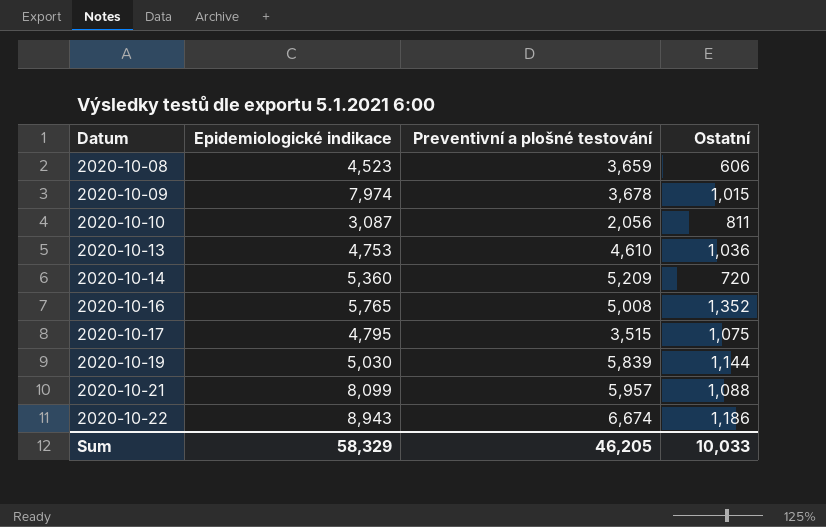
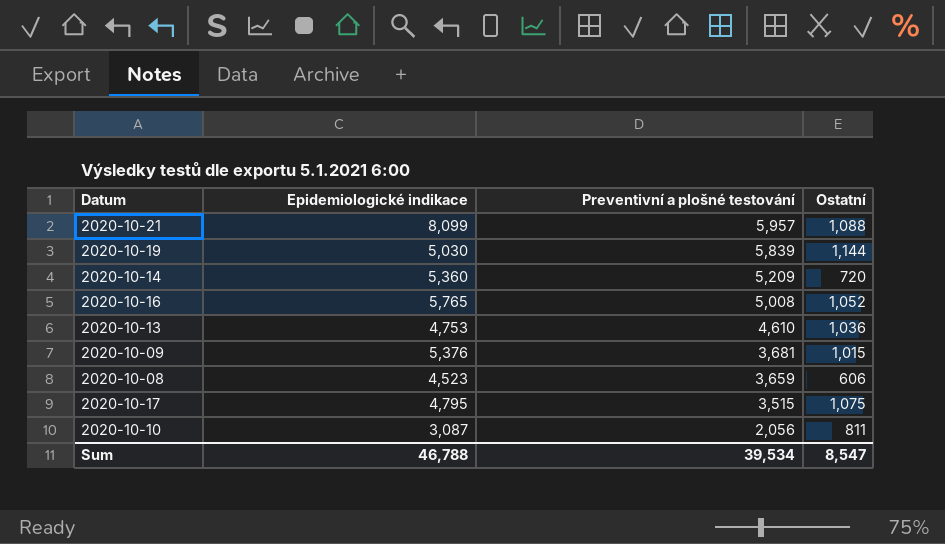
row order: Datum ascending -> Preventivní a plošné testování descending
row 2020-10-22: 8,943 | 6,674 | 1,186 -> none
2020-10-16 | Ostatní: 1,352 -> 1,052
2020-10-09 | Epidemiologické indikace: 7,974 -> 5,376
2020-10-09 | Preventivní a plošné testování: 3,678 -> 3,681
Sum | Epidemiologické indikace: 58,329 -> 46,788
Sum | Preventivní a plošné testování: 46,205 -> 39,534
Sum | Ostatní: 10,033 -> 8,547

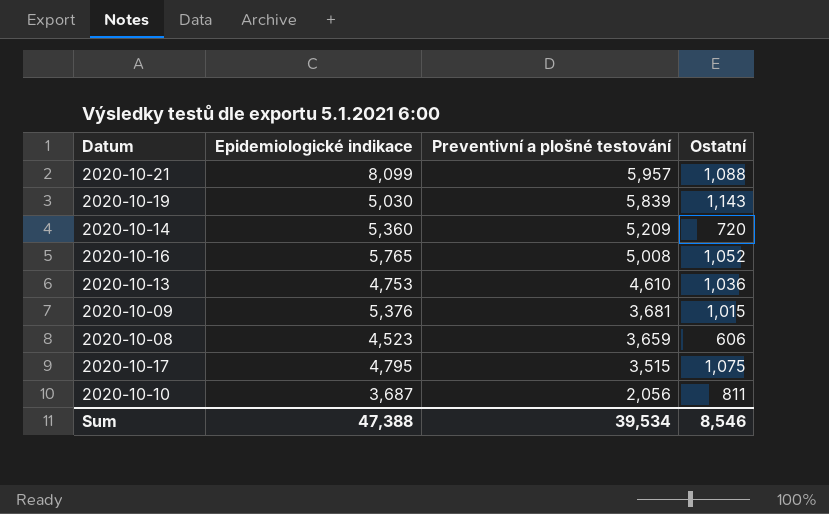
2020-10-19 | Ostatní: 1,144 -> 1,143
2020-10-10 | Epidemiologické indikace: 3,087 -> 3,687
Sum | Epidemiologické indikace: 46,788 -> 47,388
Sum | Ostatní: 8,547 -> 8,546

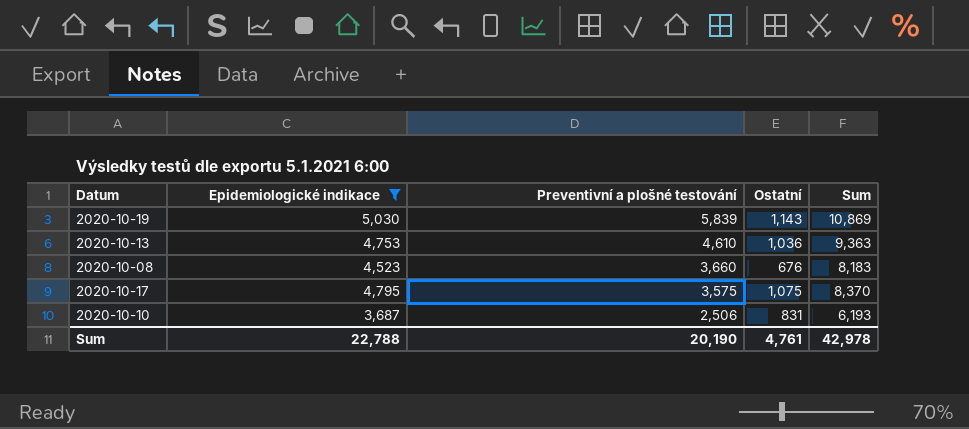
filter: none -> Epidemiologické indikace <= 5,030
column Sum | formula: none -> [Epidemiologické indikace] + [Preventivní a plošné testování]
2020-10-08 | Preventivní a plošné testování: 3,659 -> 3,660
2020-10-08 | Ostatní: 606 -> 676
2020-10-17 | Preventivní a plošné testování: 3,515 -> 3,575
2020-10-10 | Preventivní a plošné testování: 2,056 -> 2,506
2020-10-10 | Ostatní: 811 -> 831
Sum | Epidemiologické indikace: 47,388 -> 22,788
Sum | Preventivní a plošné testování: 39,534 -> 20,190
Sum | Ostatní: 8,546 -> 4,761

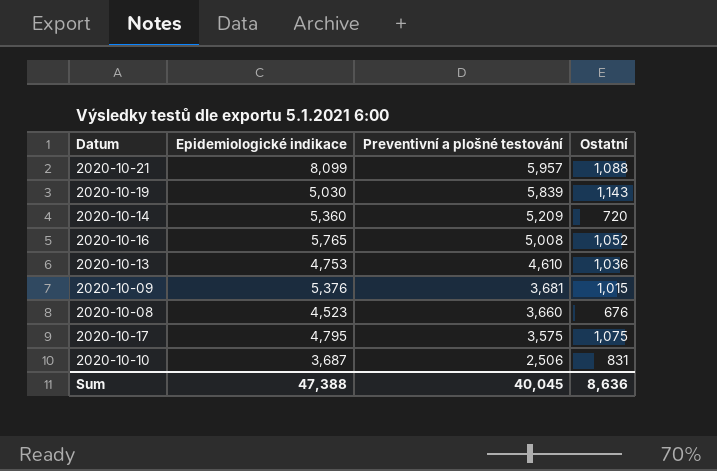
filter: Epidemiologické indikace <= 5,030 -> none
column Sum | formula: [Epidemiologické indikace] + [Preventivní a plošné testování] -> none
Sum | Epidemiologické indikace: 22,788 -> 47,388
Sum | Preventivní a plošné testování: 20,190 -> 40,045
Sum | Ostatní: 4,761 -> 8,636

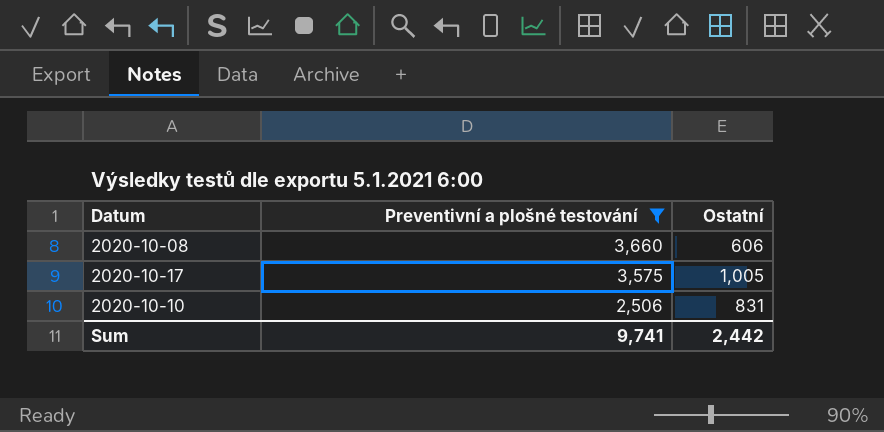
filter: none -> Preventivní a plošné testování <= 3,660
column Epidemiologické indikace | position: 2 -> none
2020-10-08 | Ostatní: 676 -> 606
2020-10-17 | Ostatní: 1,075 -> 1,005
Sum | Preventivní a plošné testování: 40,045 -> 9,741
Sum | Ostatní: 8,636 -> 2,442

